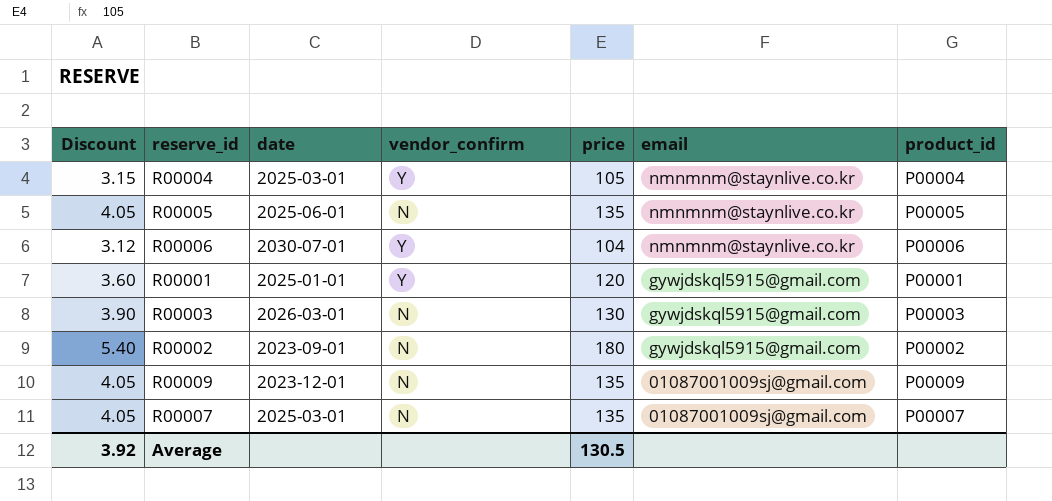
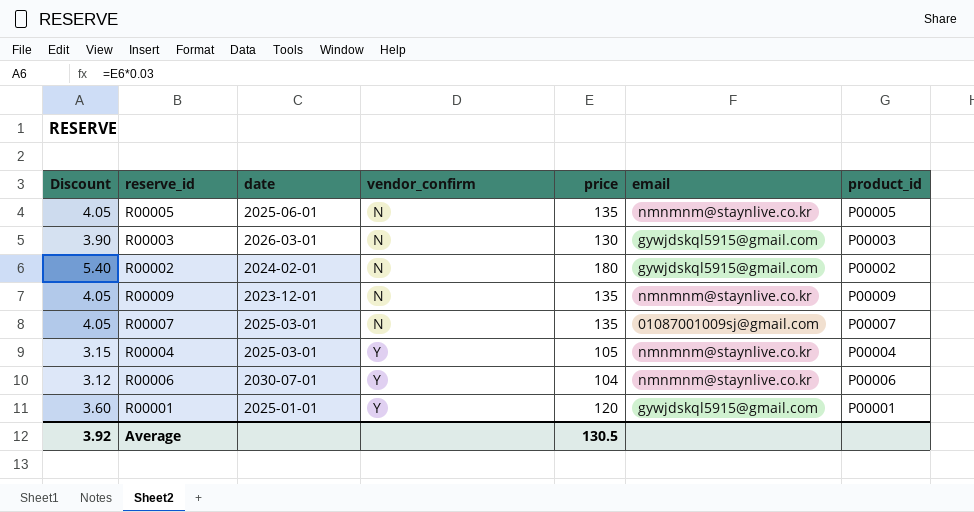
row order: email descending -> vendor_confirm ascending
R00002 | date: 2023-09-01 -> 2024-02-01
R00009 | email: 01087001009sj@gmail.com -> nmnmnm@staynlive.co.kr

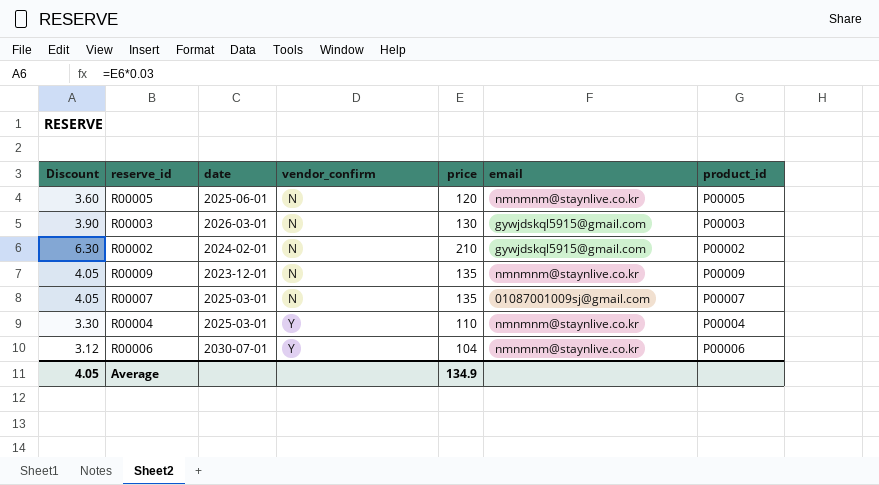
row R00001: 3.60 | 2025-01-01 | Y | 120 | gywjdskql5915@gmail.com | P00001 -> none
R00005 | Discount: 4.05 -> 3.60
R00005 | price: 135 -> 120
R00002 | Discount: 5.40 -> 6.30
R00002 | price: 180 -> 210
R00004 | Discount: 3.15 -> 3.30
R00004 | price: 105 -> 110
Average | Discount: 3.92 -> 4.05
Average | price: 130.5 -> 134.9

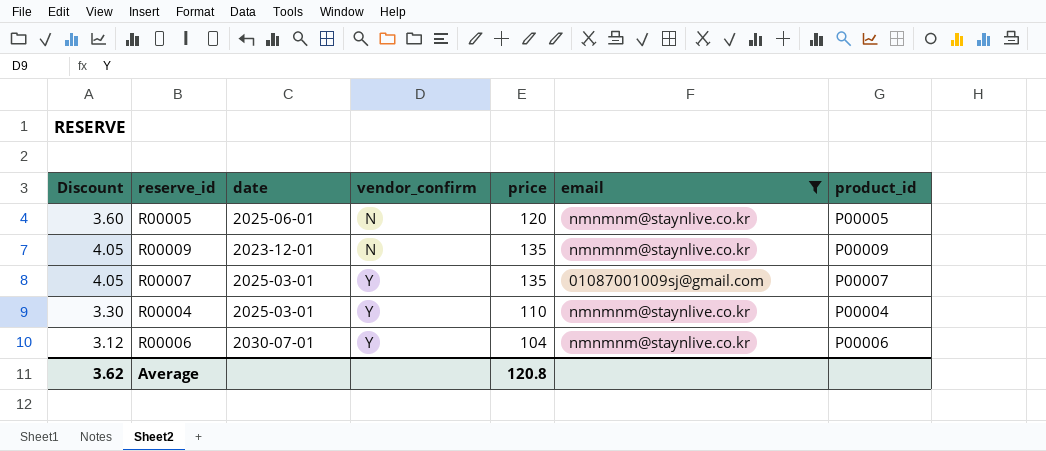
filter: none -> email != gywjdskql5915@gmail.com
R00007 | vendor_confirm: N -> Y
Average | Discount: 4.05 -> 3.62
Average | price: 134.9 -> 120.8

